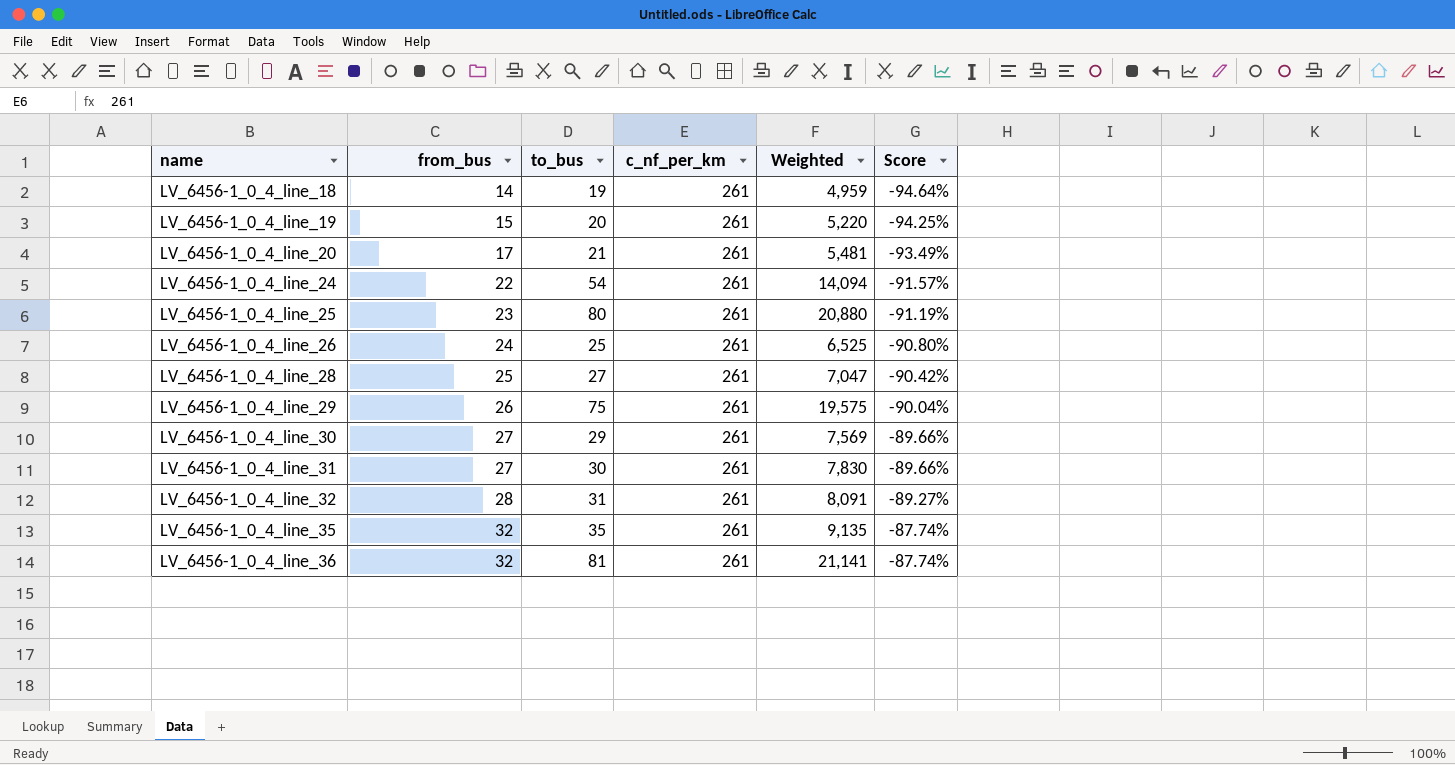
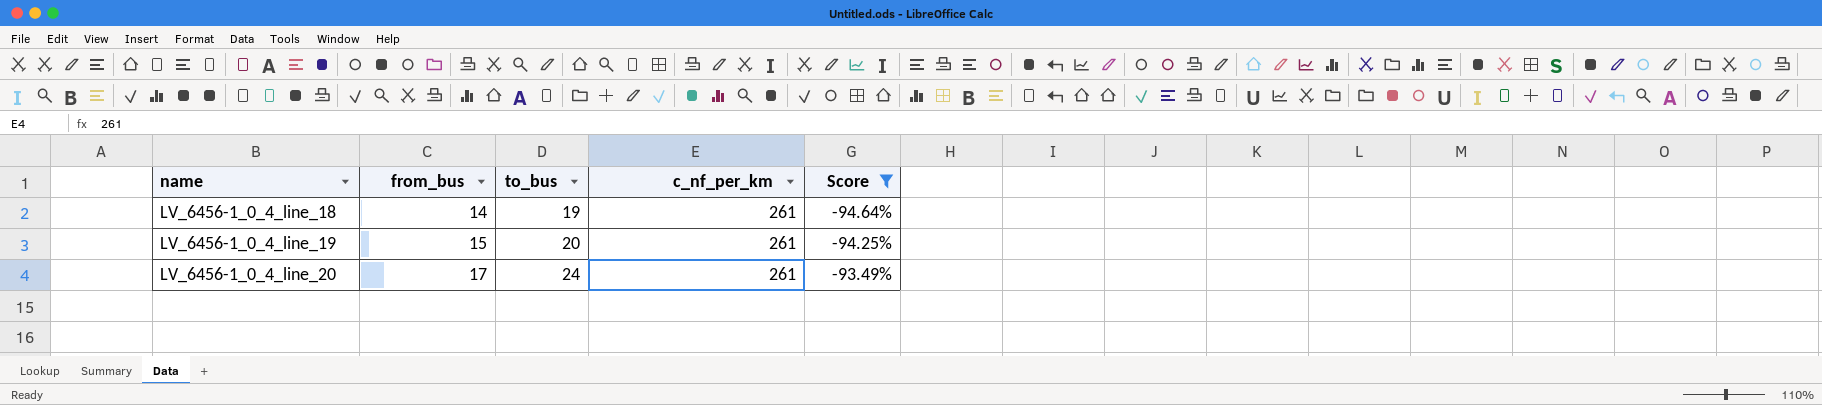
filter: none -> Score <= -93.49%
column Weighted | formula: [to_bus] * [c_nf_per_km] -> none
LV_6456-1_0_4_line_20 | to_bus: 21 -> 24

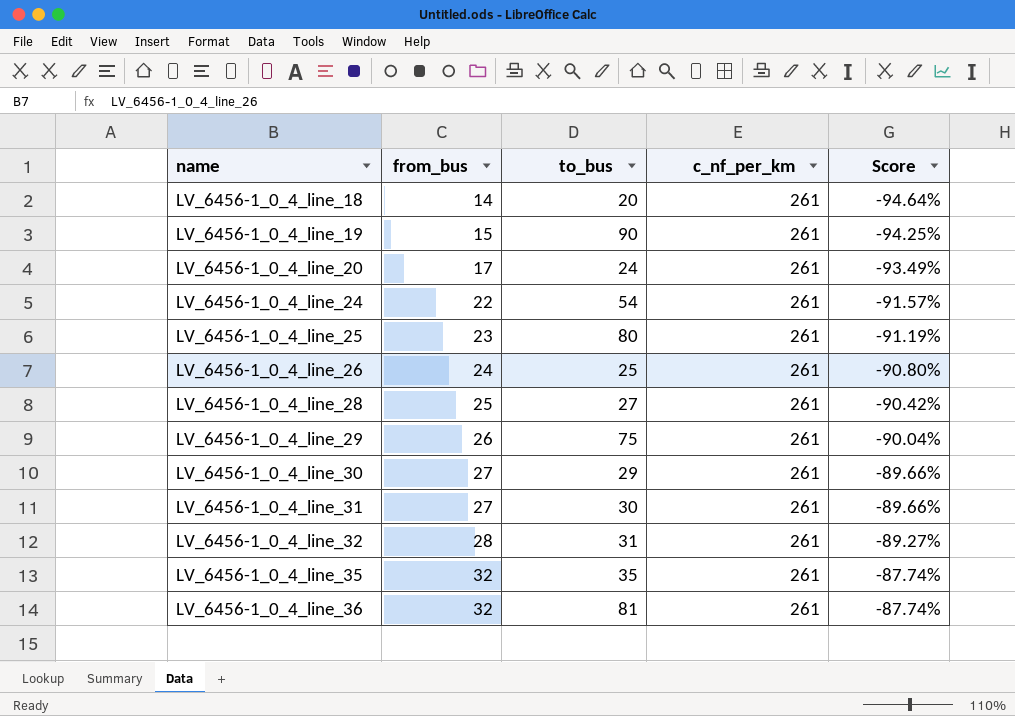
filter: Score <= -93.49% -> none
LV_6456-1_0_4_line_18 | to_bus: 19 -> 20
LV_6456-1_0_4_line_19 | to_bus: 20 -> 90

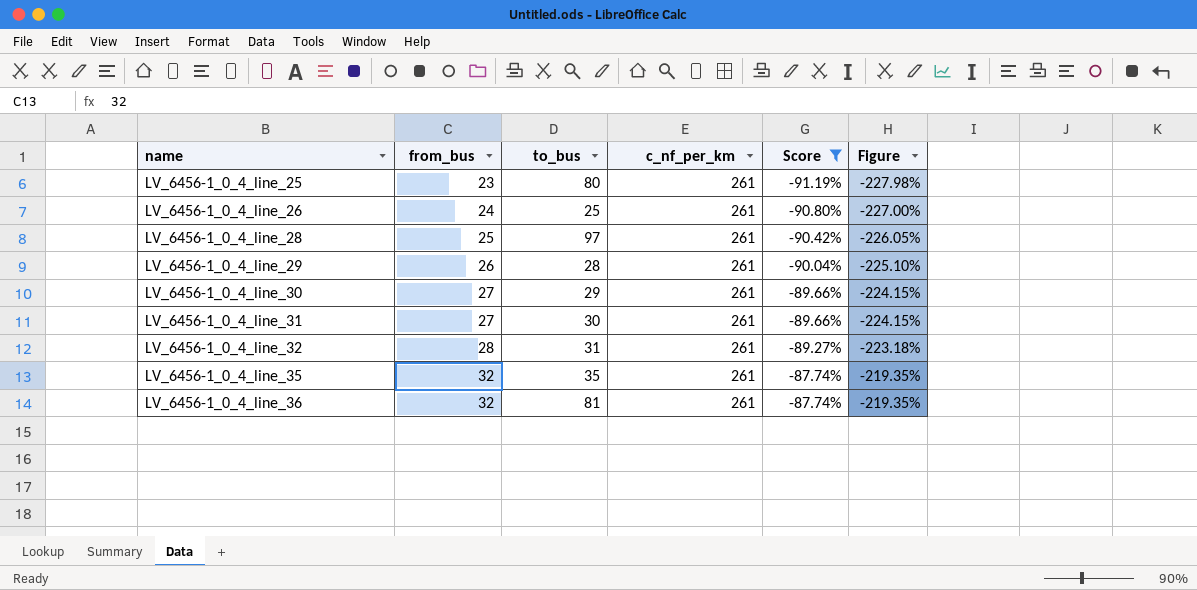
filter: none -> Score >= -91.19%
column Figure | formula: none -> [Score] * 2.5
LV_6456-1_0_4_line_28 | to_bus: 27 -> 97
LV_6456-1_0_4_line_29 | to_bus: 75 -> 28

